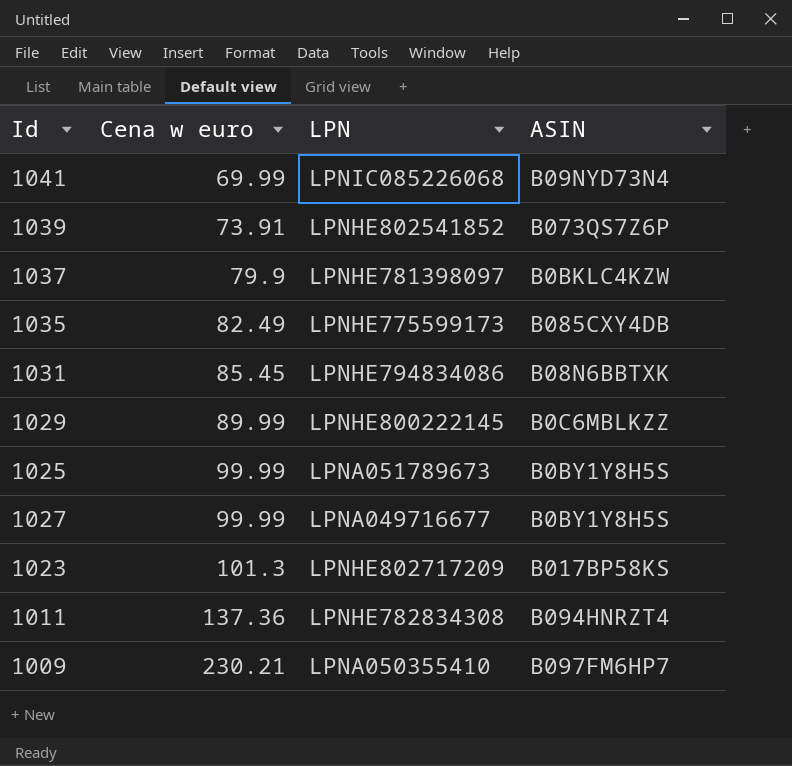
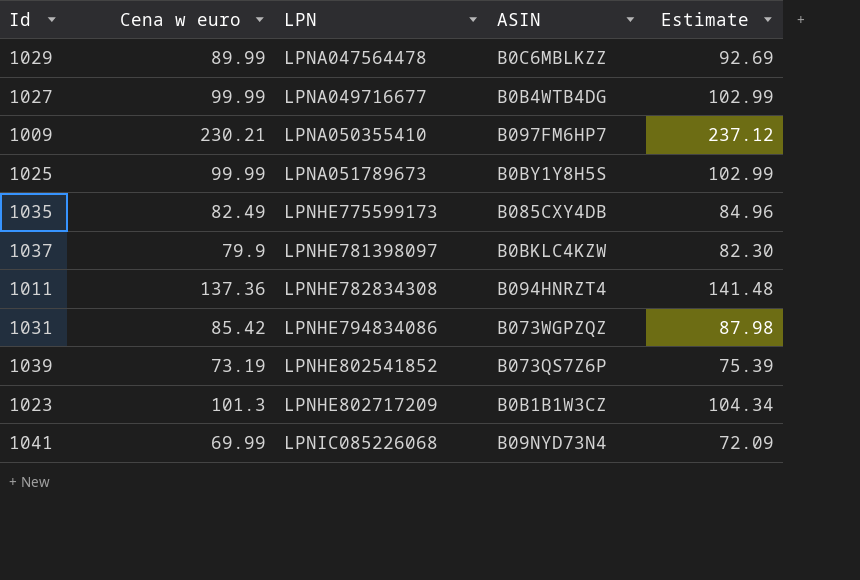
row order: Cena w euro ascending -> LPN ascending
column Estimate | formula: none -> [Cena w euro] * 1.03
1029 | LPN: LPNHE800222145 -> LPNA047564478
1027 | ASIN: B0BY1Y8H5S -> B0B4WTB4DG
1031 | Cena w euro: 85.45 -> 85.42
1031 | ASIN: B08N6BBTXK -> B073WGPZQZ
1039 | Cena w euro: 73.91 -> 73.19
1023 | ASIN: B017BP58KS -> B0B1B1W3CZ

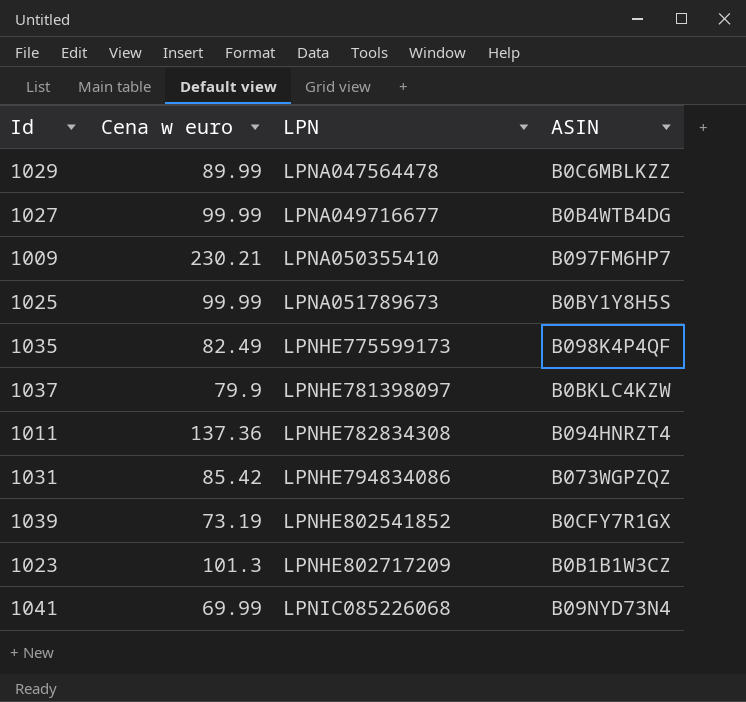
column Estimate | formula: [Cena w euro] * 1.03 -> none
1035 | ASIN: B085CXY4DB -> B098K4P4QF
1039 | ASIN: B073QS7Z6P -> B0CFY7R1GX

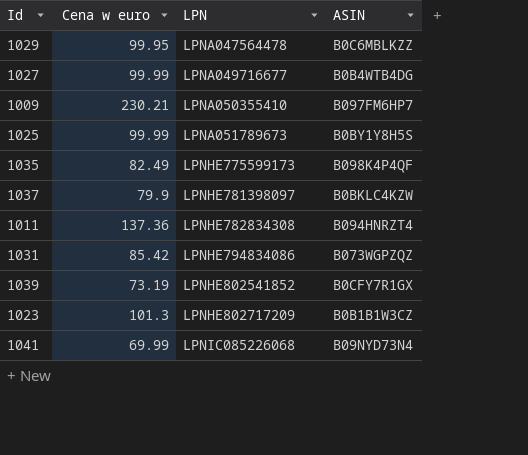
1029 | Cena w euro: 89.99 -> 99.95

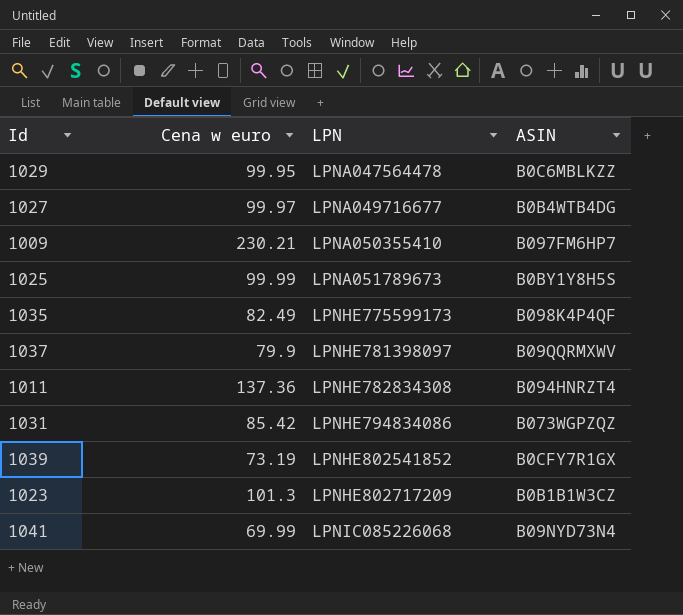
1027 | Cena w euro: 99.99 -> 99.97
1037 | ASIN: B0BKLC4KZW -> B09QQRMXWV

